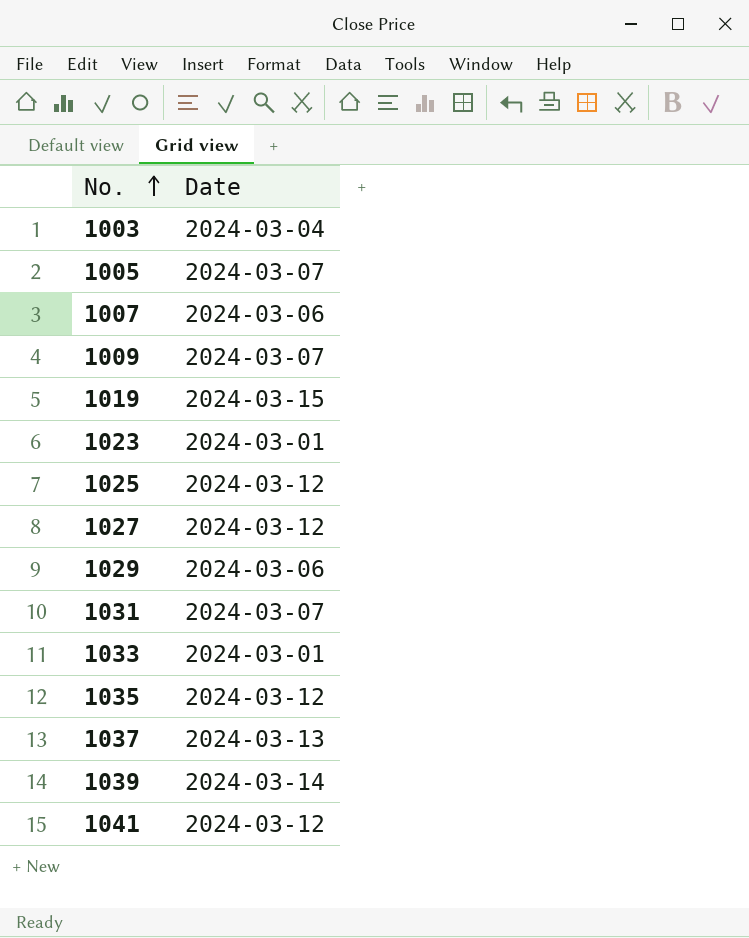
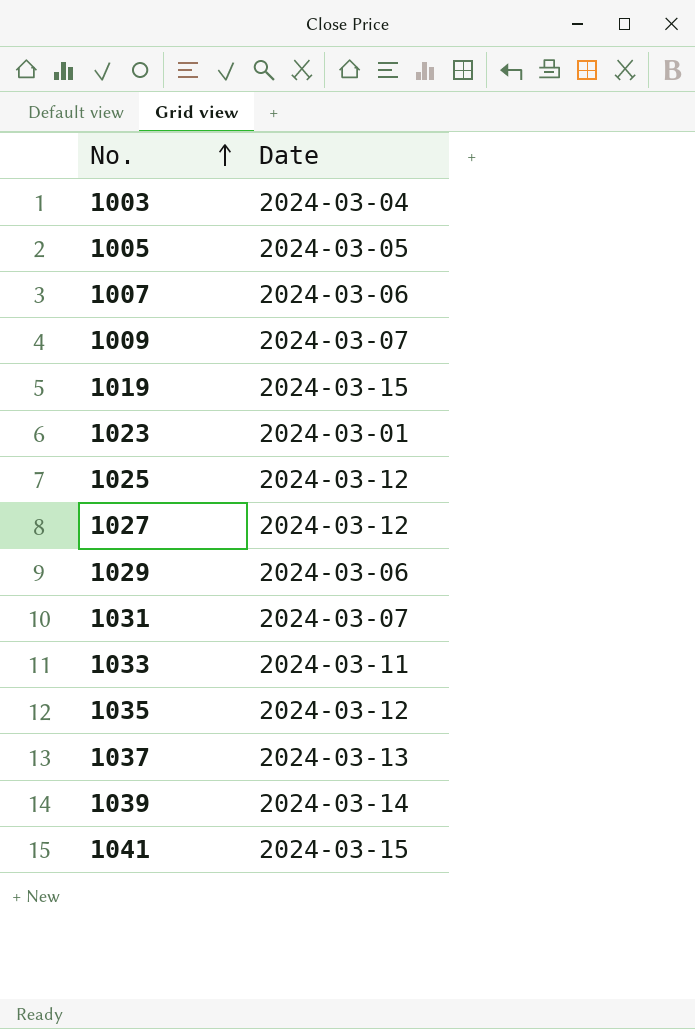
1005 | Date: 2024-03-07 -> 2024-03-05
1033 | Date: 2024-03-01 -> 2024-03-11
1041 | Date: 2024-03-12 -> 2024-03-15

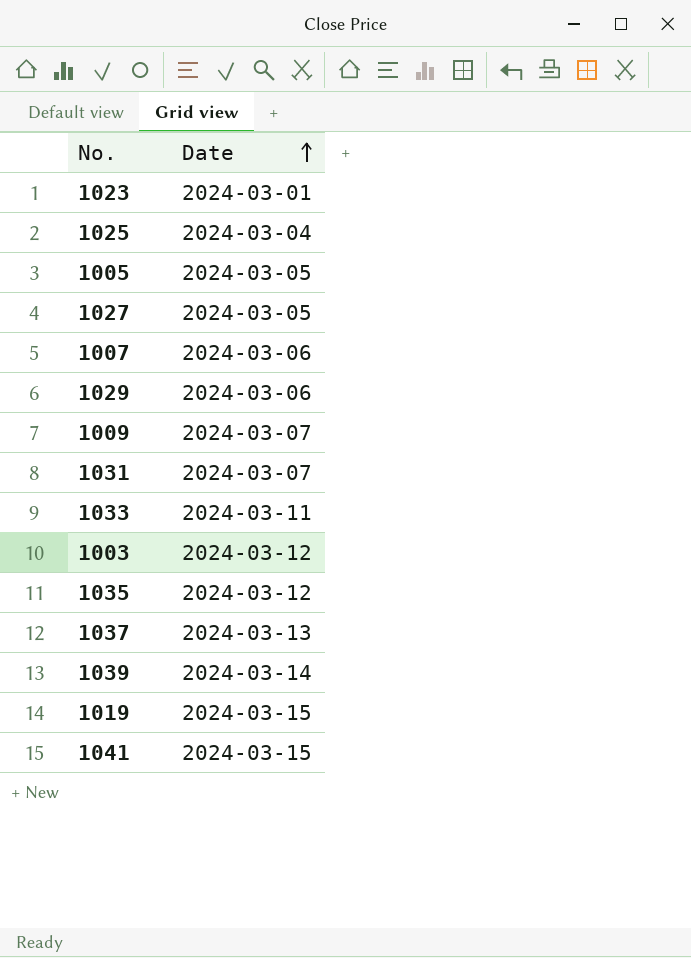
row order: No. ascending -> Date ascending
1025 | Date: 2024-03-12 -> 2024-03-04
1027 | Date: 2024-03-12 -> 2024-03-05
1003 | Date: 2024-03-04 -> 2024-03-12

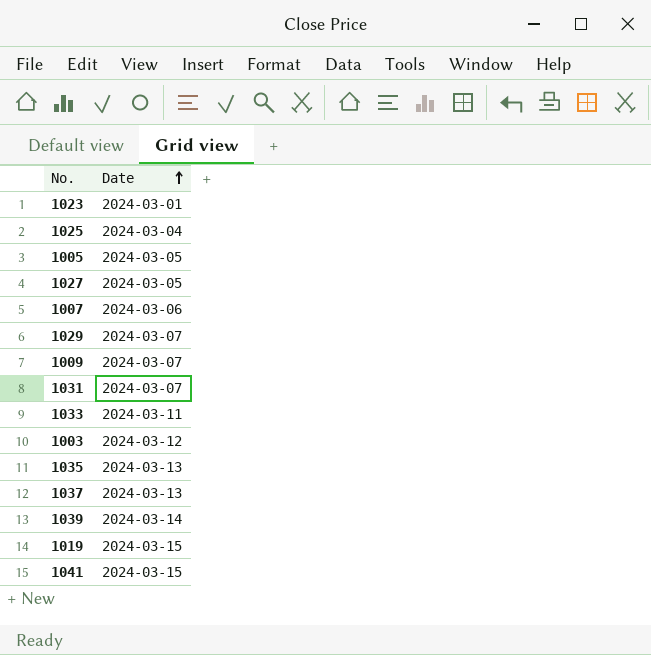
1029 | Date: 2024-03-06 -> 2024-03-07
1035 | Date: 2024-03-12 -> 2024-03-13

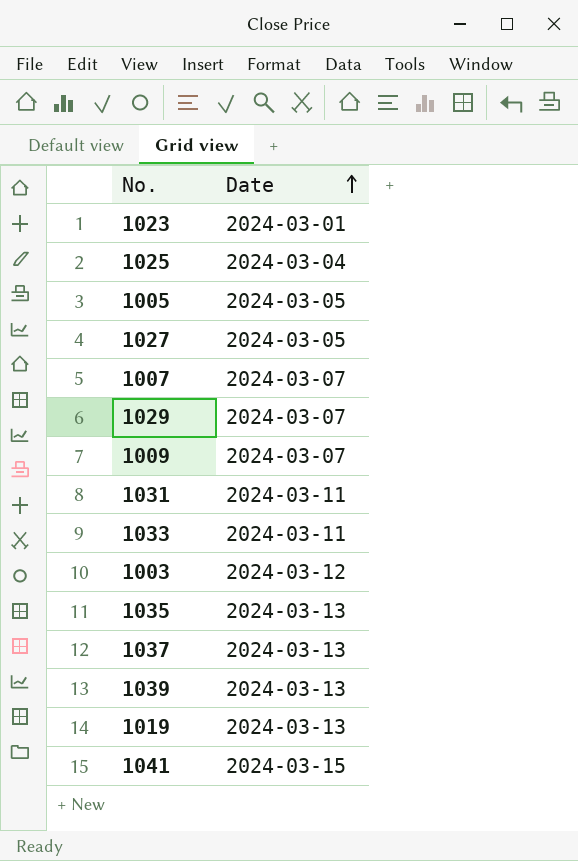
1007 | Date: 2024-03-06 -> 2024-03-07
1031 | Date: 2024-03-07 -> 2024-03-11
1039 | Date: 2024-03-14 -> 2024-03-13
1019 | Date: 2024-03-15 -> 2024-03-13

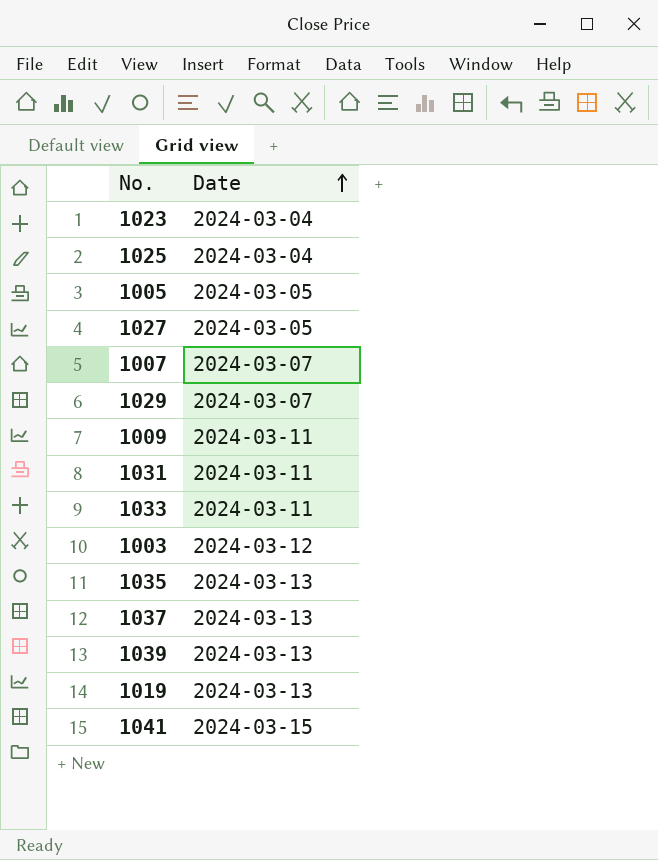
1023 | Date: 2024-03-01 -> 2024-03-04
1009 | Date: 2024-03-07 -> 2024-03-11

